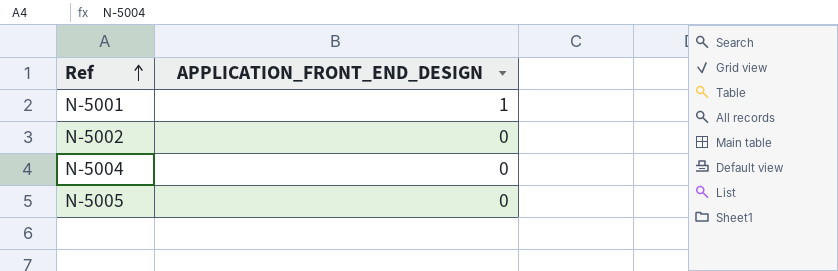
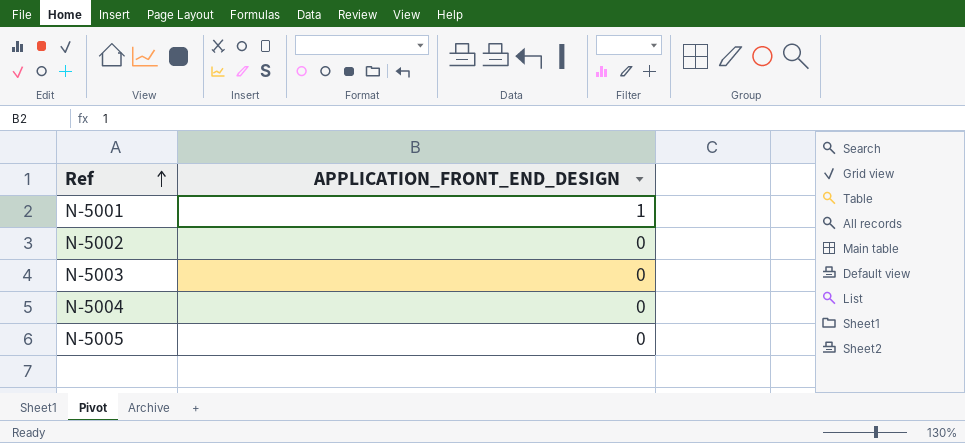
row N-5003: none -> 0

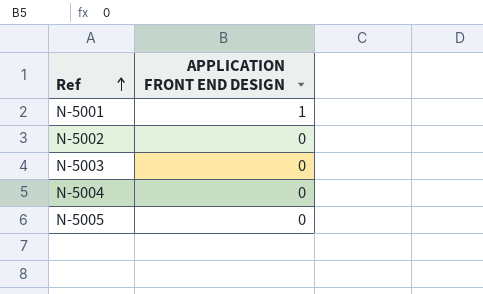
column name: APPLICATION_FRONT_END_DESIGN -> APPLICATION FRONT END DESIGN

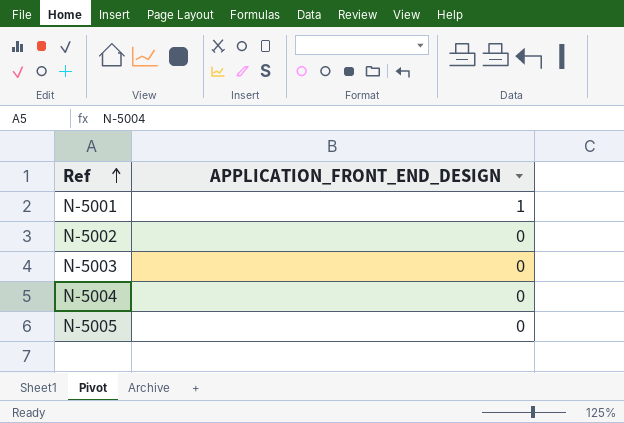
column name: APPLICATION FRONT END DESIGN -> APPLICATION_FRONT_END_DESIGN

